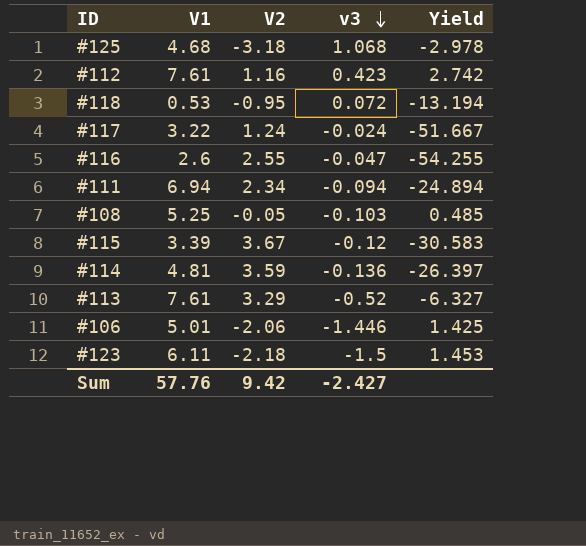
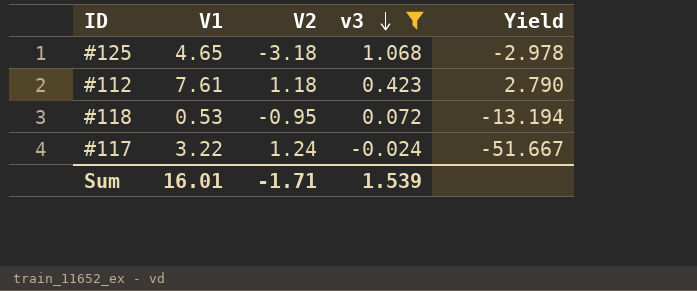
filter: none -> v3 >= -0.024
#125 | V1: 4.68 -> 4.65
#112 | V2: 1.16 -> 1.18
#112 | Yield: 2.742 -> 2.790
Sum | V1: 57.76 -> 16.01
Sum | V2: 9.42 -> -1.71
Sum | v3: -2.427 -> 1.539

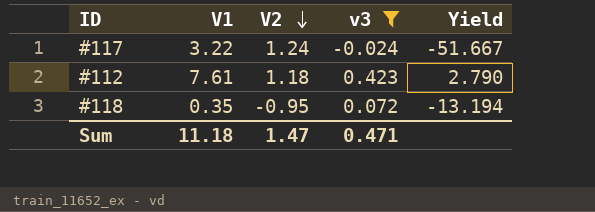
row order: v3 descending -> V2 descending
row #125: 4.65 | -3.18 | 1.068 | -2.978 -> none
#118 | V1: 0.53 -> 0.35
Sum | V1: 16.01 -> 11.18
Sum | V2: -1.71 -> 1.47
Sum | v3: 1.539 -> 0.471

